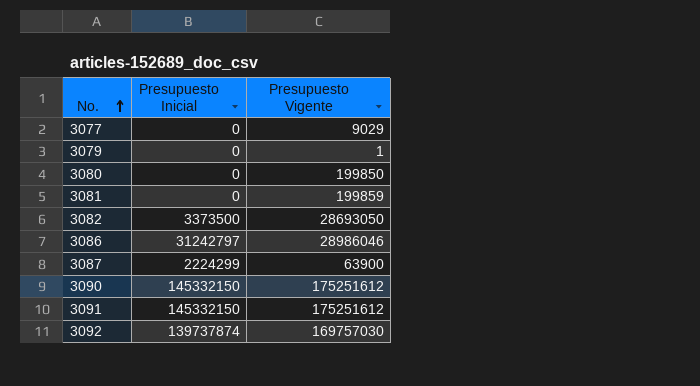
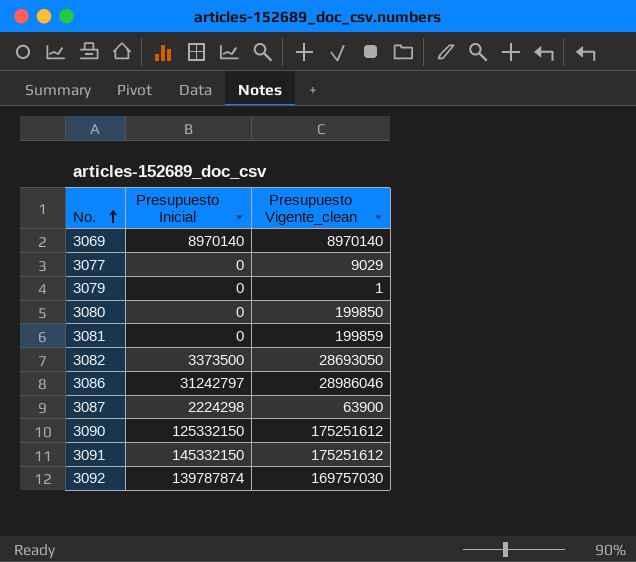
column name: Presupuesto Vigente -> Presupuesto Vigente_clean
row 3069: none -> 8970140 | 8970140
3087 | Presupuesto Inicial: 2224299 -> 2224298
3090 | Presupuesto Inicial: 145332150 -> 125332150
3092 | Presupuesto Inicial: 139737874 -> 139787874

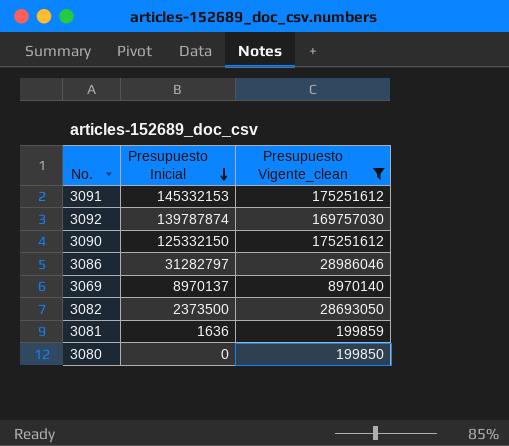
filter: none -> Presupuesto Vigente_clean >= 199850
row order: No. ascending -> Presupuesto Inicial descending
3091 | Presupuesto Inicial: 145332150 -> 145332153
3086 | Presupuesto Inicial: 31242797 -> 31282797
3069 | Presupuesto Inicial: 8970140 -> 8970137
3082 | Presupuesto Inicial: 3373500 -> 2373500
3081 | Presupuesto Inicial: 0 -> 1636

